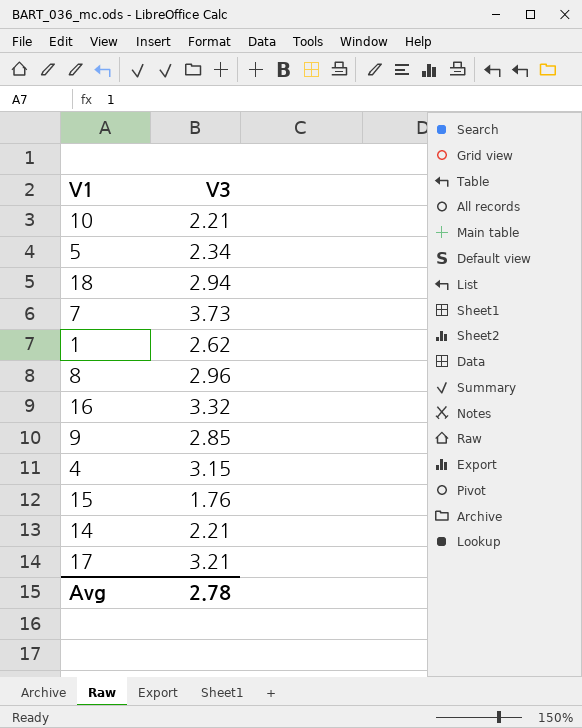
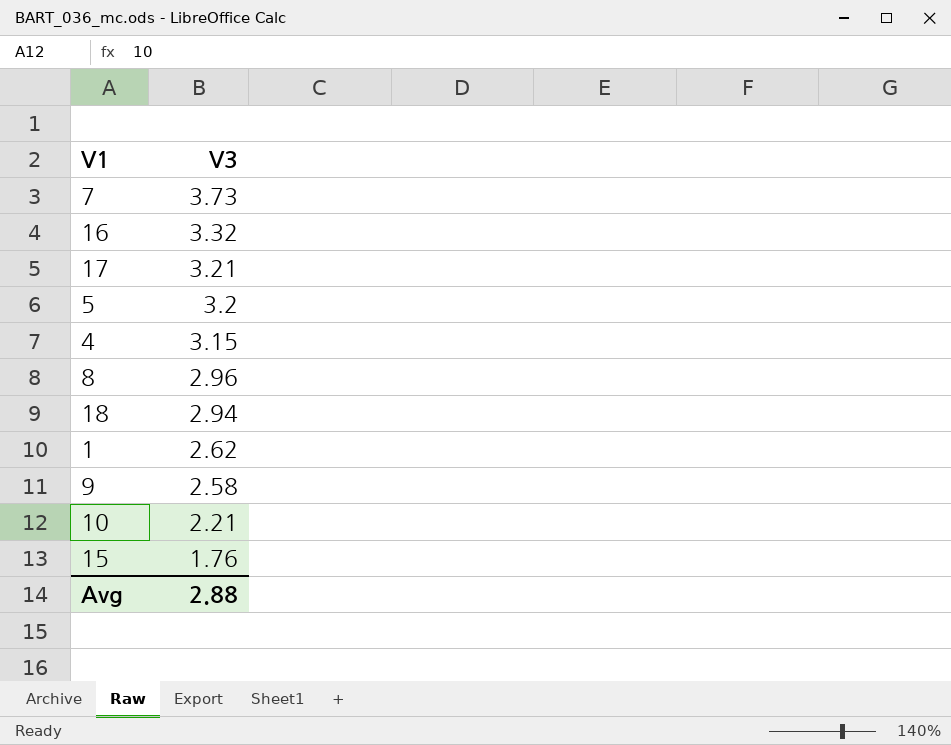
row order: none -> V3 descending
row 14: 2.21 -> none
5 | V3: 2.34 -> 3.2
9 | V3: 2.85 -> 2.58
Avg | V3: 2.78 -> 2.88

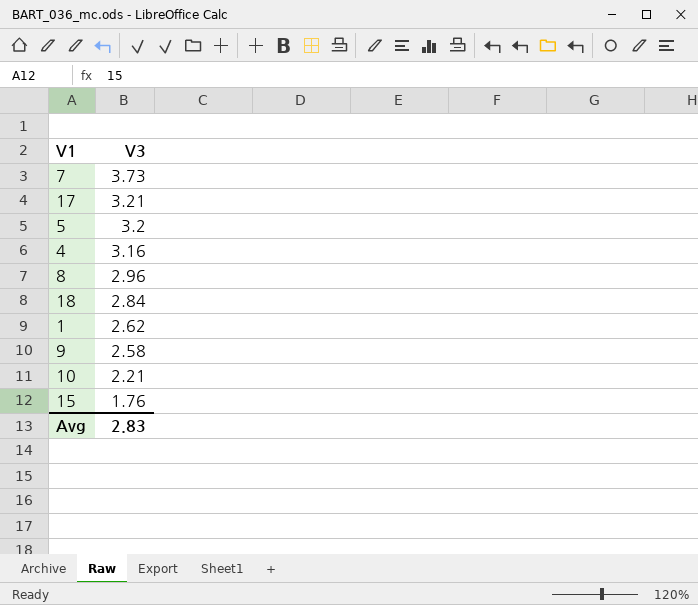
row 16: 3.32 -> none
4 | V3: 3.15 -> 3.16
18 | V3: 2.94 -> 2.84
Avg | V3: 2.88 -> 2.83

